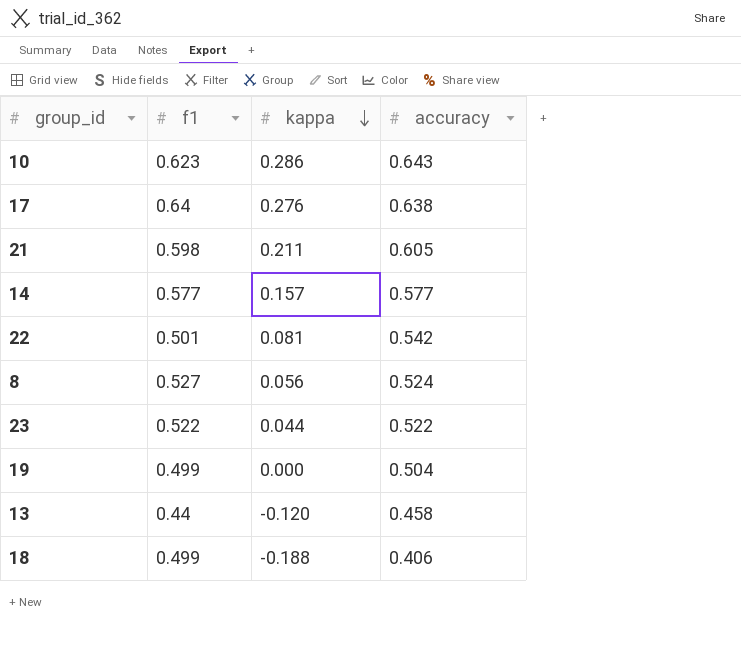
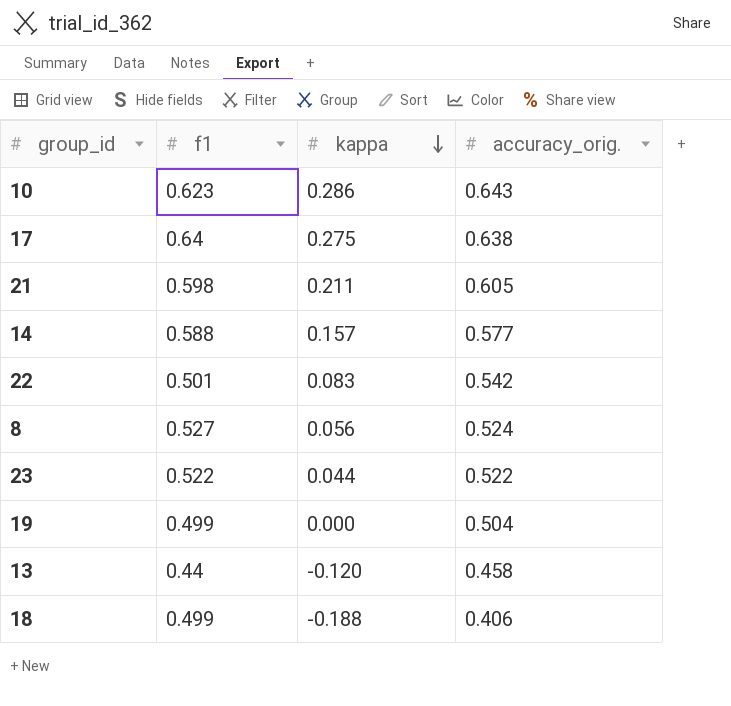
column name: accuracy -> accuracy_orig.
17 | kappa: 0.276 -> 0.275
14 | f1: 0.577 -> 0.588
22 | kappa: 0.081 -> 0.083

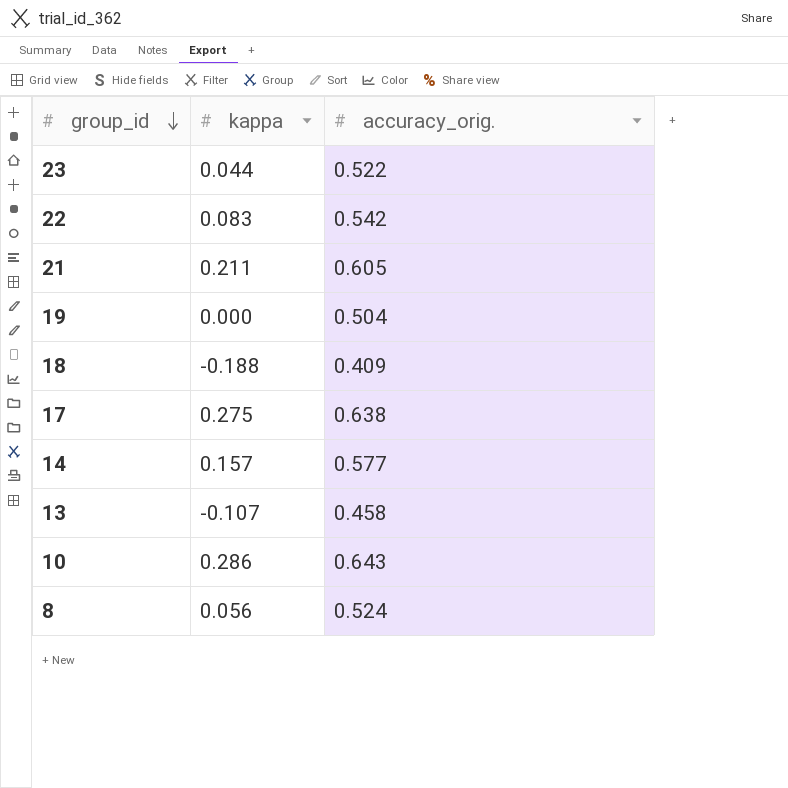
row order: kappa descending -> group_id descending
column f1 | position: 2 -> none
18 | accuracy_orig.: 0.406 -> 0.409
13 | kappa: -0.120 -> -0.107

